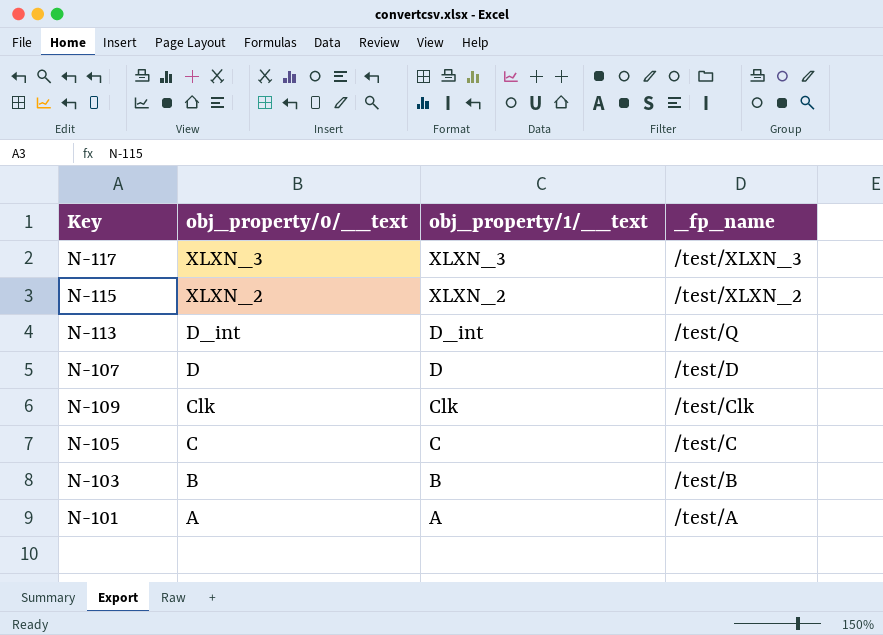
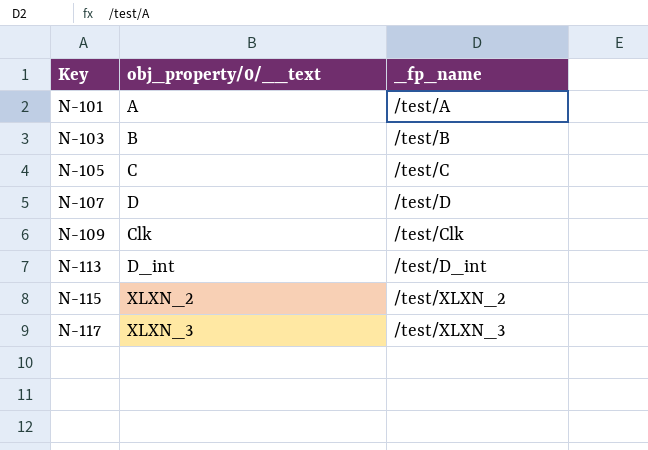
row order: obj_property/0/__text descending -> Key ascending
column obj_property/1/__text | position: 3 -> none
N-113 | _fp_name: /test/Q -> /test/D_int

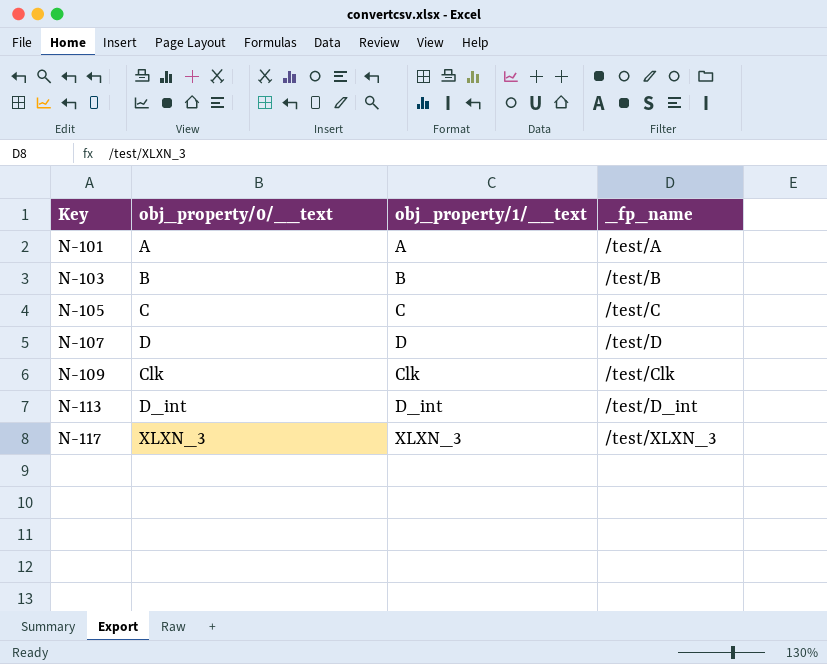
column obj_property/1/__text | position: none -> 3
row N-115: XLXN_2 | /test/XLXN_2 -> none

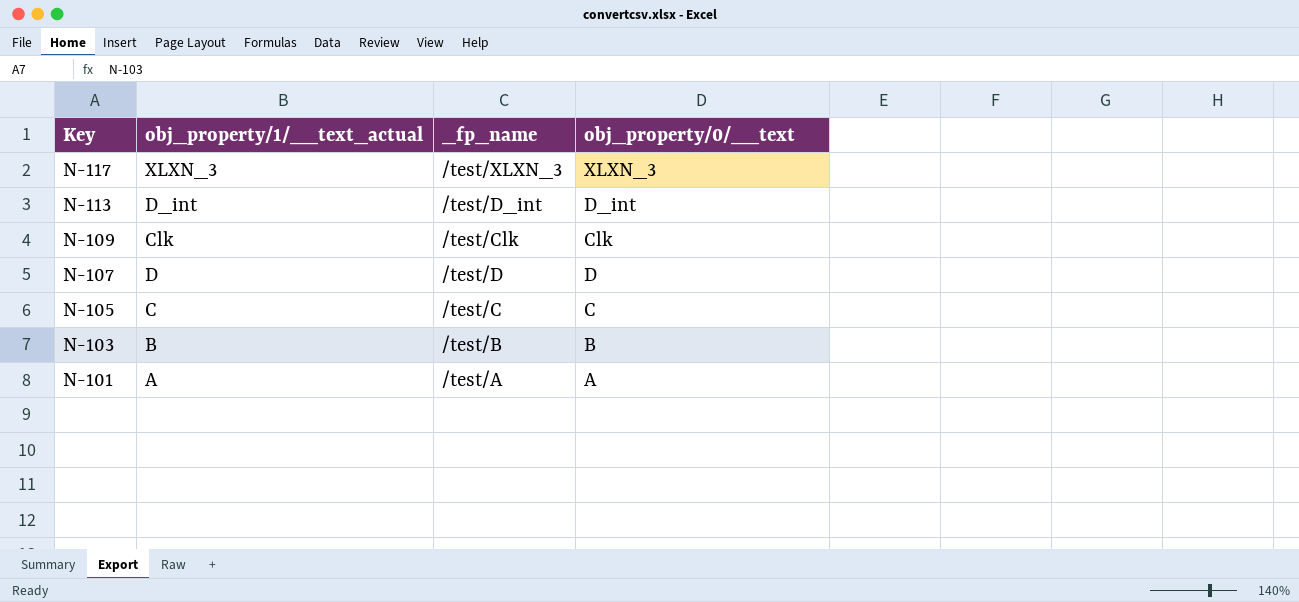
row order: Key ascending -> Key descending
column name: obj_property/1/__text -> obj_property/1/__text_actual
column obj_property/0/__text | position: 2 -> 4

